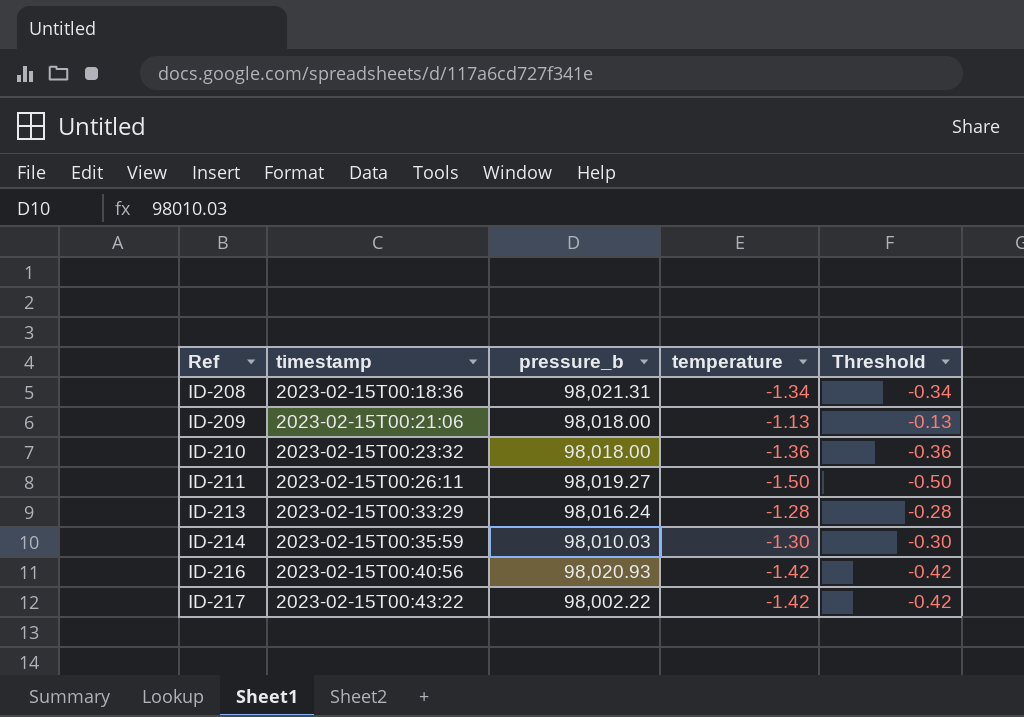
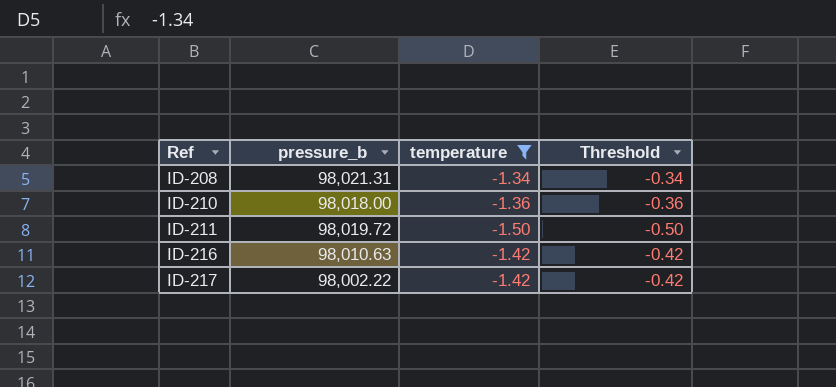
filter: none -> temperature <= -1.34
column timestamp | position: 2 -> none
ID-211 | pressure_b: 98,019.27 -> 98,019.72
ID-216 | pressure_b: 98,020.93 -> 98,010.63

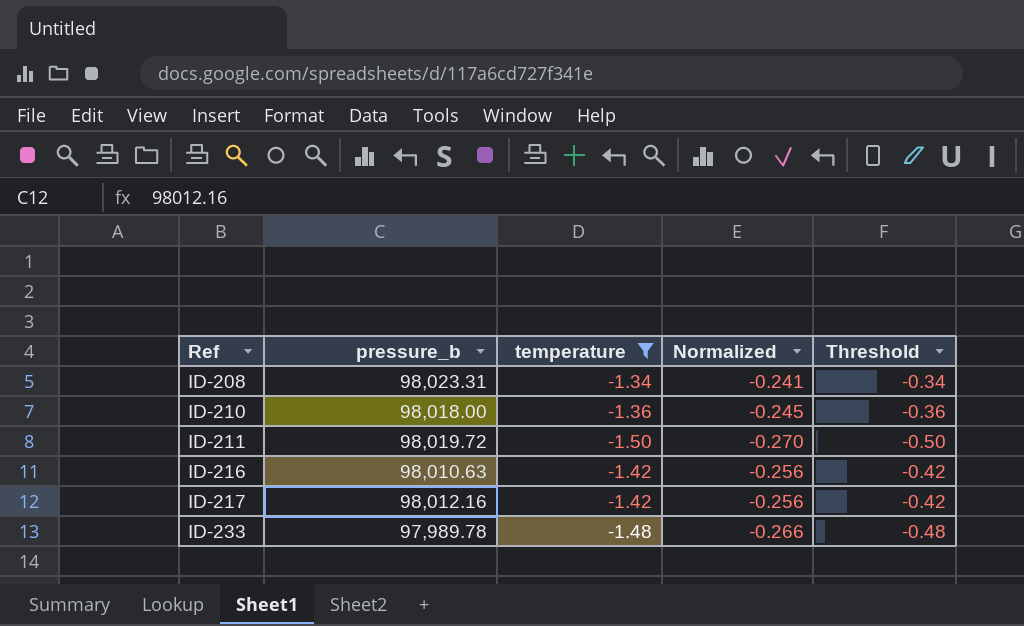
column Normalized | formula: none -> [temperature] * 0.18
ID-208 | pressure_b: 98,021.31 -> 98,023.31
ID-217 | pressure_b: 98,002.22 -> 98,012.16
row ID-233: none -> 97,989.78 | -1.48 | -0.266 | -0.48

